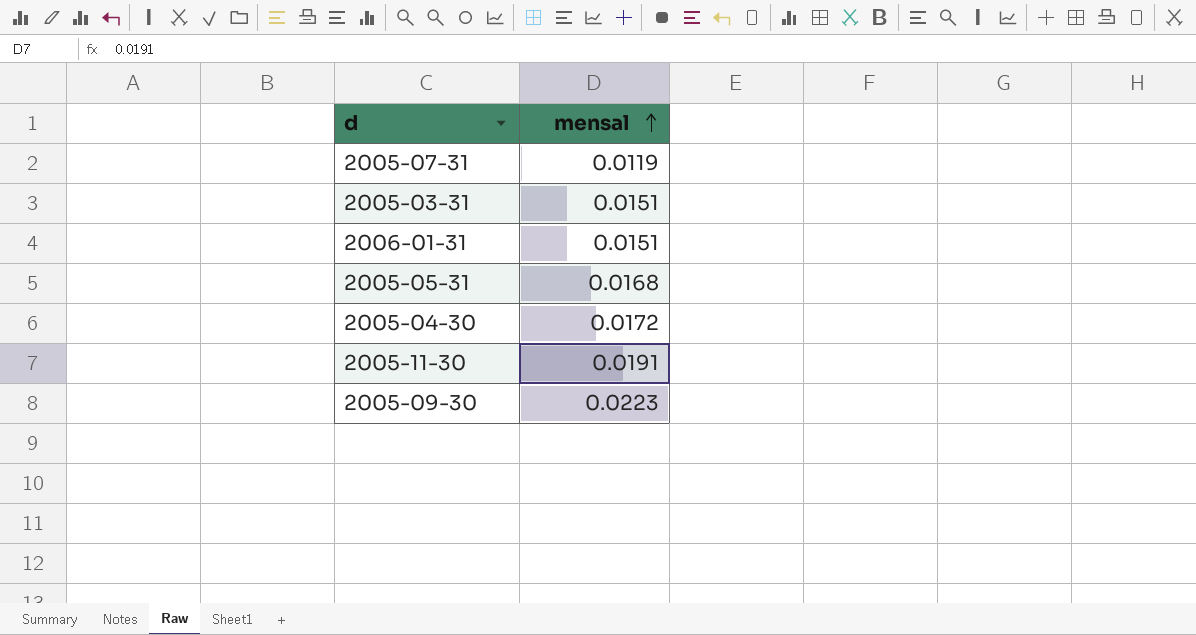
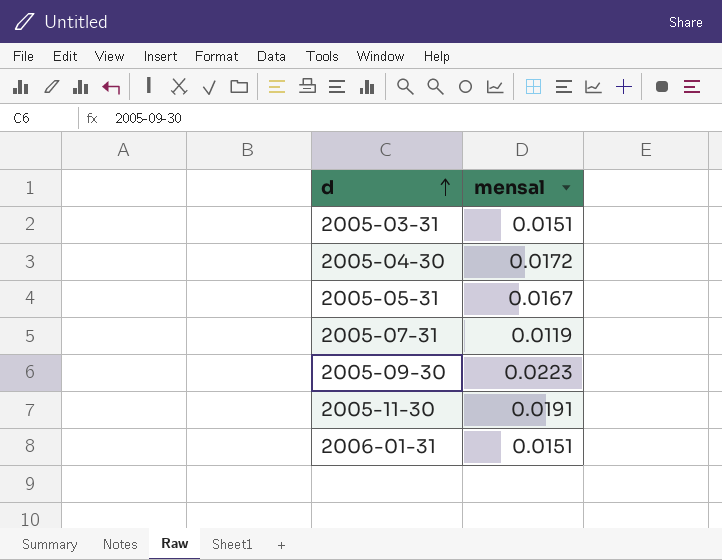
row order: mensal ascending -> d ascending
2005-05-31 | mensal: 0.0168 -> 0.0167

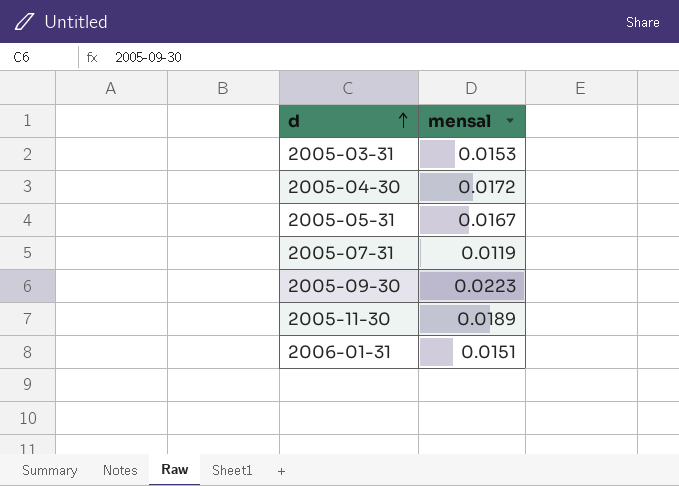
2005-03-31 | mensal: 0.0151 -> 0.0153
2005-11-30 | mensal: 0.0191 -> 0.0189

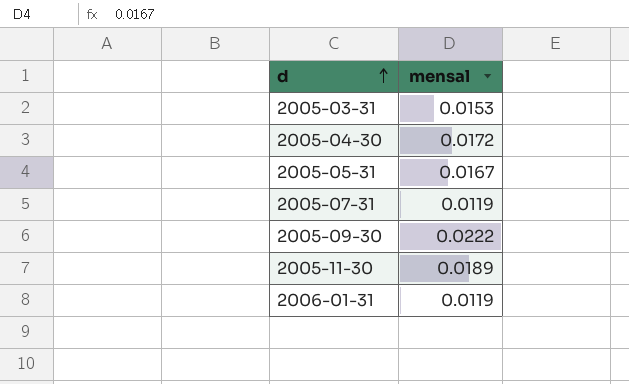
2005-09-30 | mensal: 0.0223 -> 0.0222
2006-01-31 | mensal: 0.0151 -> 0.0119

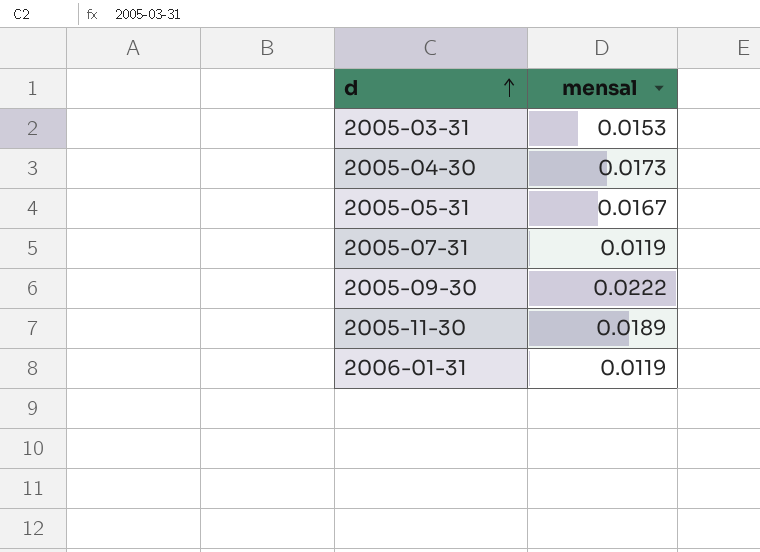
2005-04-30 | mensal: 0.0172 -> 0.0173

